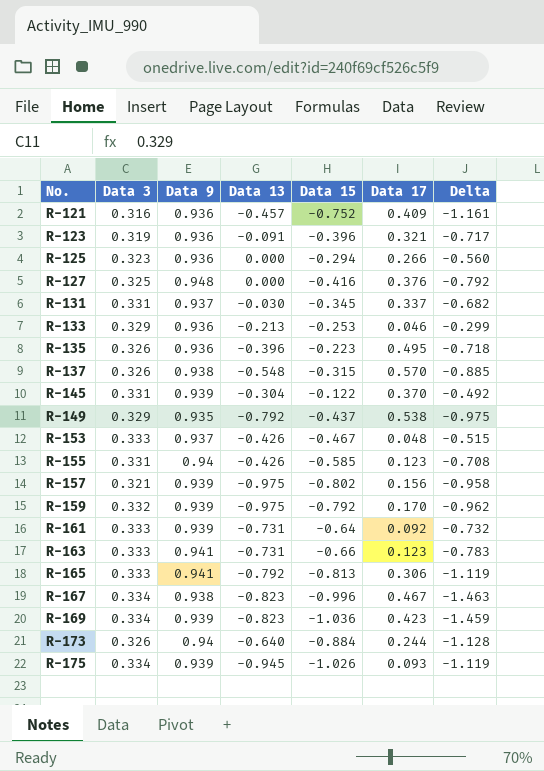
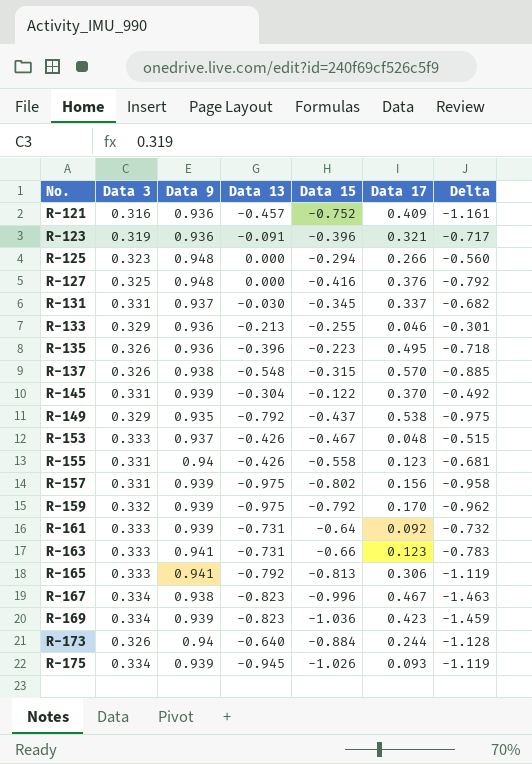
R-125 | Data 9: 0.936 -> 0.948
R-133 | Data 15: -0.253 -> -0.255
R-133 | Delta: -0.299 -> -0.301
R-155 | Data 15: -0.585 -> -0.558
R-155 | Delta: -0.708 -> -0.681
R-157 | Data 3: 0.321 -> 0.331

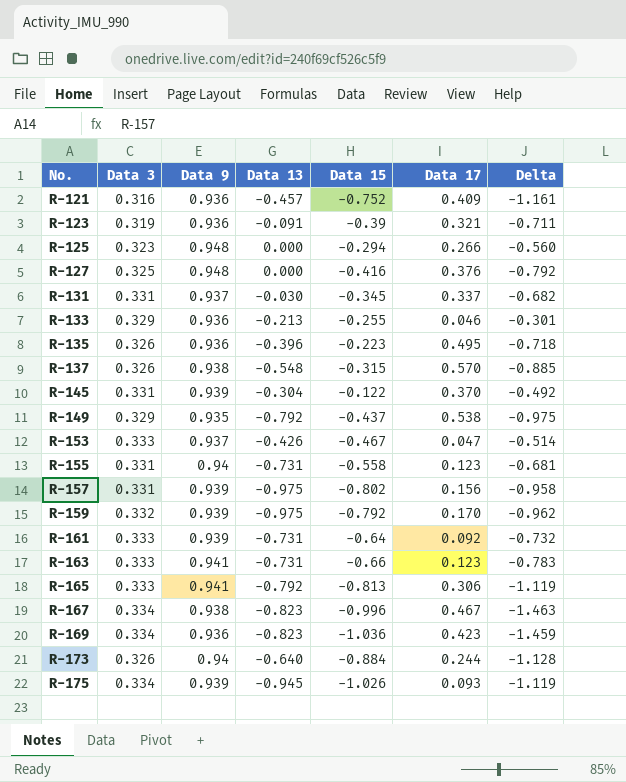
R-123 | Data 15: -0.396 -> -0.39
R-123 | Delta: -0.717 -> -0.711
R-153 | Data 17: 0.048 -> 0.047
R-153 | Delta: -0.515 -> -0.514
R-155 | Data 13: -0.426 -> -0.731
R-169 | Data 9: 0.939 -> 0.936

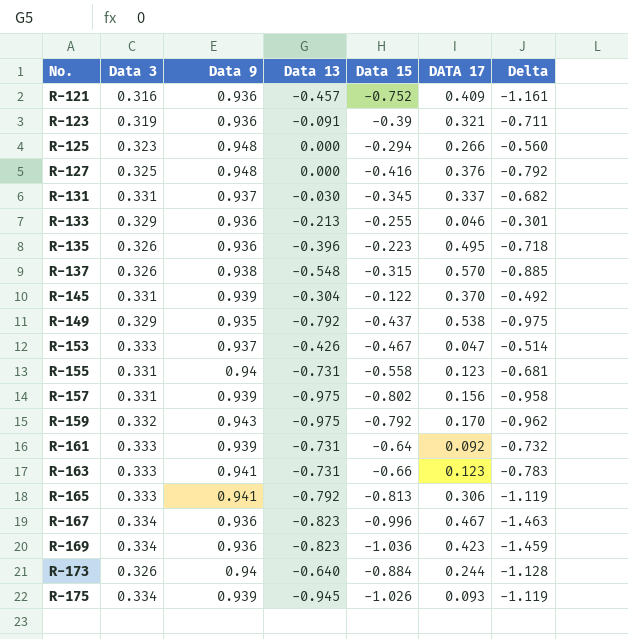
column name: Data 17 -> DATA 17
R-159 | Data 9: 0.939 -> 0.943
R-167 | Data 9: 0.938 -> 0.936

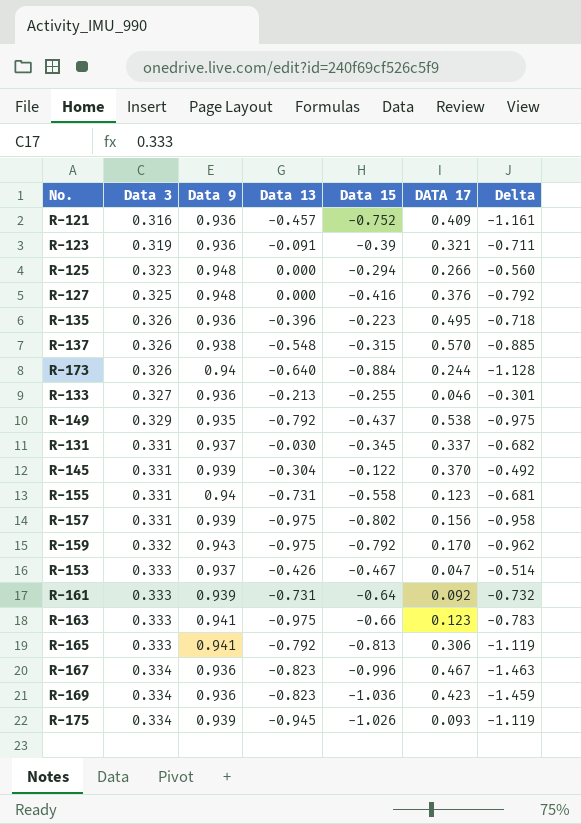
row order: No. ascending -> Data 3 ascending
R-133 | Data 3: 0.329 -> 0.327
R-163 | Data 13: -0.731 -> -0.975

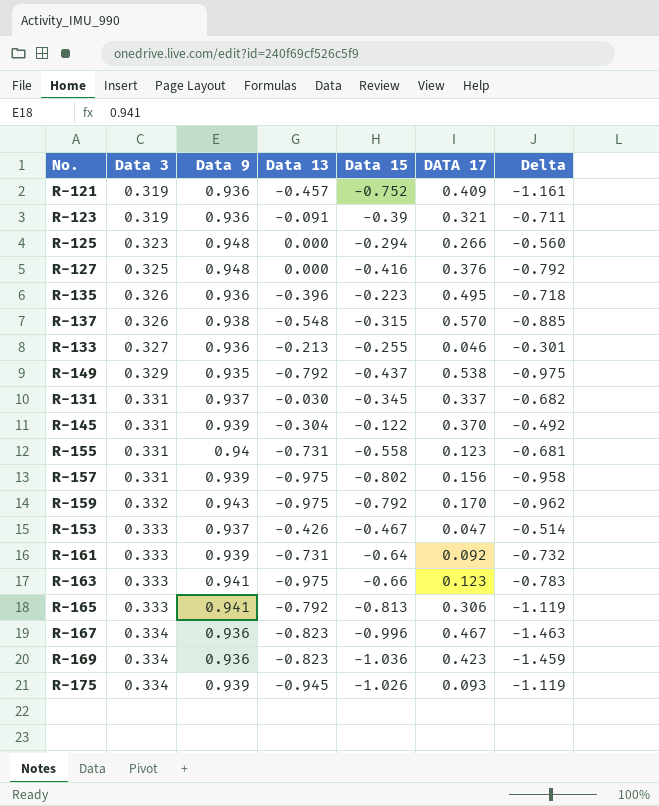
row R-173: 0.326 | 0.94 | -0.640 | -0.884 | 0.244 | -1.128 -> none
R-121 | Data 3: 0.316 -> 0.319

